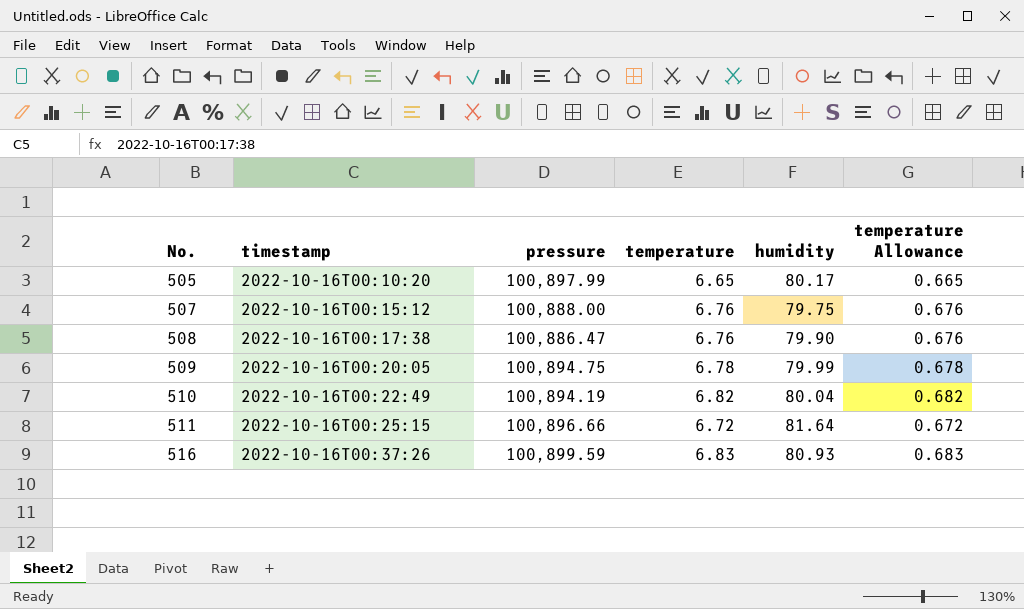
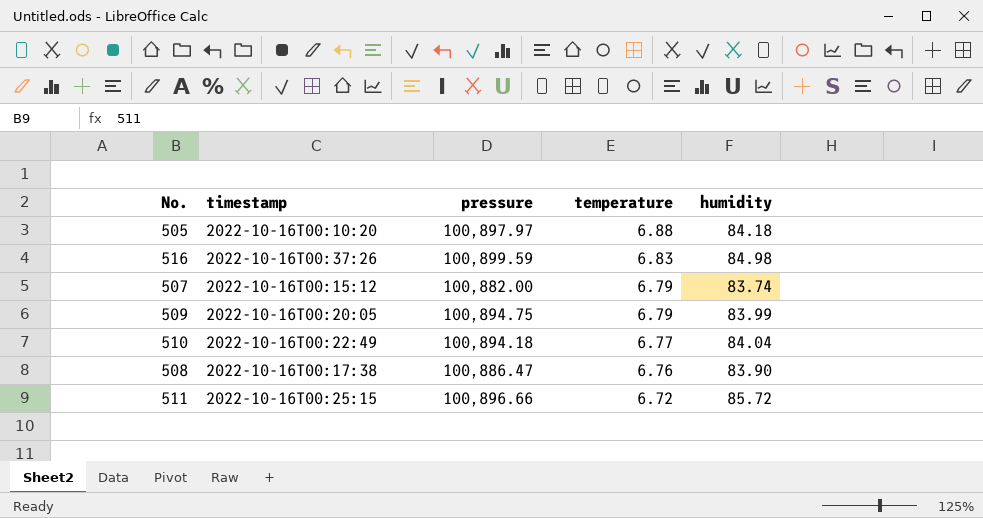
row order: No. ascending -> temperature descending
column temperature Allowance | formula: [temperature] * 0.1 -> none
505 | pressure: 100,897.99 -> 100,897.97
505 | temperature: 6.65 -> 6.88
505 | humidity: 80.17 -> 84.18
516 | humidity: 80.93 -> 84.98
507 | pressure: 100,888.00 -> 100,882.00
507 | temperature: 6.76 -> 6.79
507 | humidity: 79.75 -> 83.74
509 | temperature: 6.78 -> 6.79
509 | humidity: 79.99 -> 83.99
510 | pressure: 100,894.19 -> 100,894.18
510 | temperature: 6.82 -> 6.77
510 | humidity: 80.04 -> 84.04
508 | humidity: 79.90 -> 83.90
511 | humidity: 81.64 -> 85.72

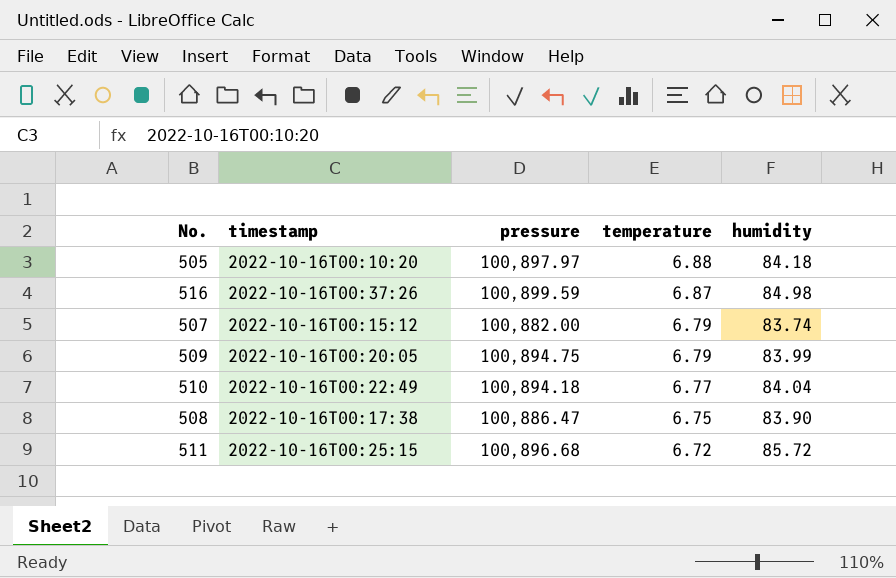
516 | temperature: 6.83 -> 6.87
508 | temperature: 6.76 -> 6.75
511 | pressure: 100,896.66 -> 100,896.68

